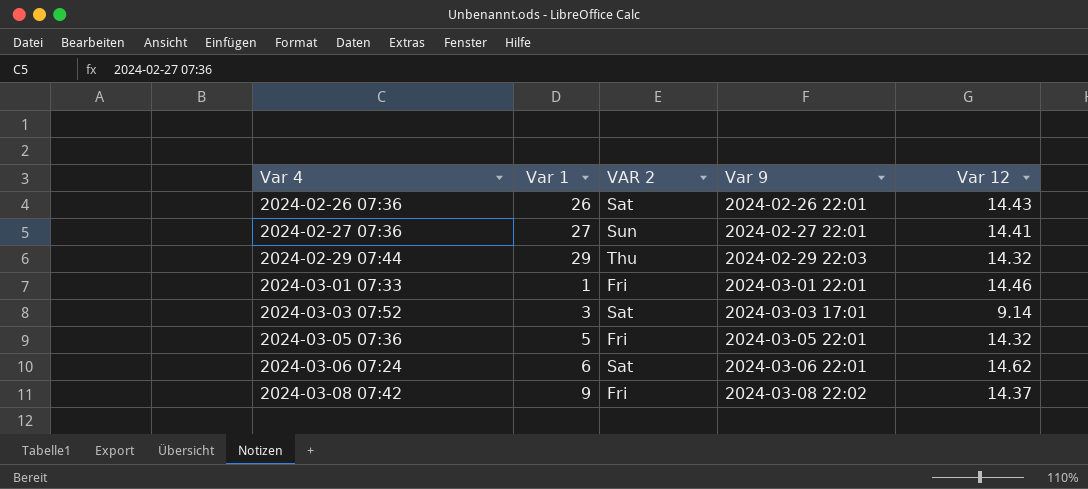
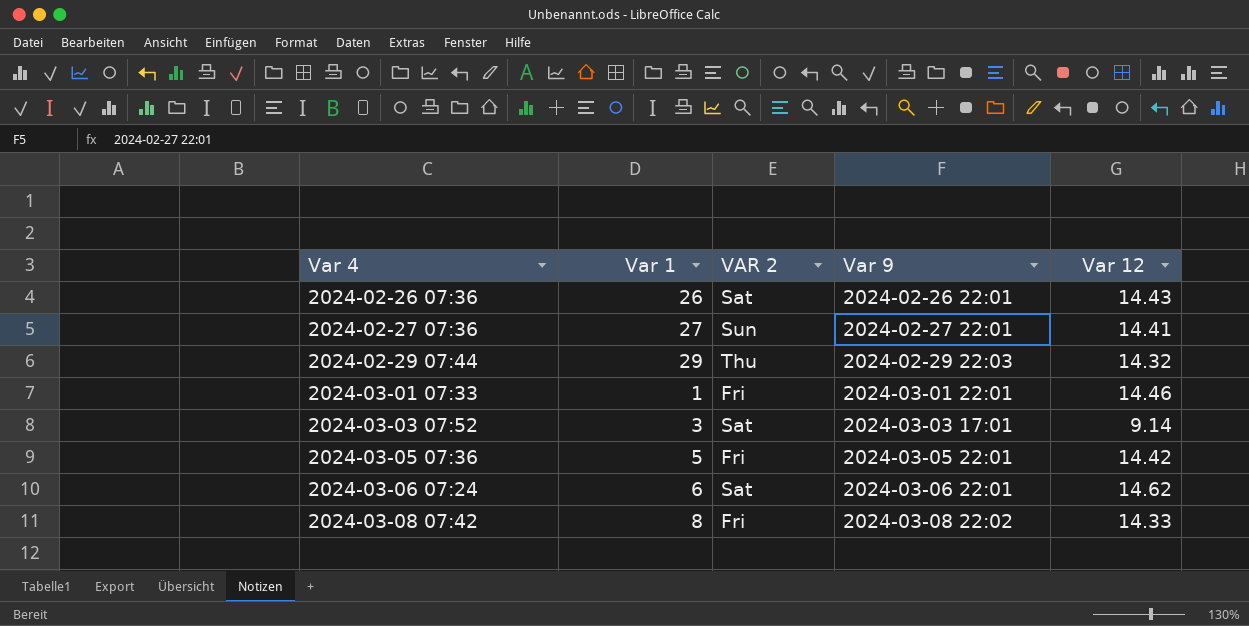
2024-03-05 07:36 | Var 12: 14.32 -> 14.42
2024-03-08 07:42 | Var 1: 9 -> 8
2024-03-08 07:42 | Var 12: 14.37 -> 14.33

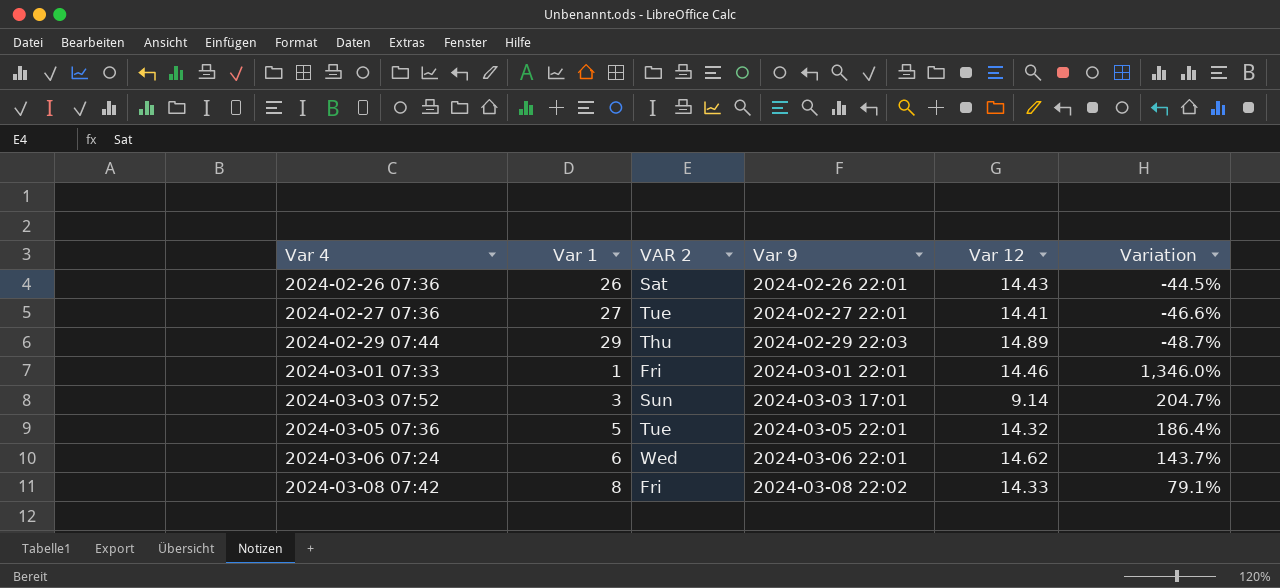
column Variation | formula: none -> ([Var 12] - [Var 1]) / [Var 1]
2024-02-27 07:36 | VAR 2: Sun -> Tue
2024-02-29 07:44 | Var 12: 14.32 -> 14.89
2024-03-03 07:52 | VAR 2: Sat -> Sun
2024-03-05 07:36 | VAR 2: Fri -> Tue
2024-03-05 07:36 | Var 12: 14.42 -> 14.32
2024-03-06 07:24 | VAR 2: Sat -> Wed

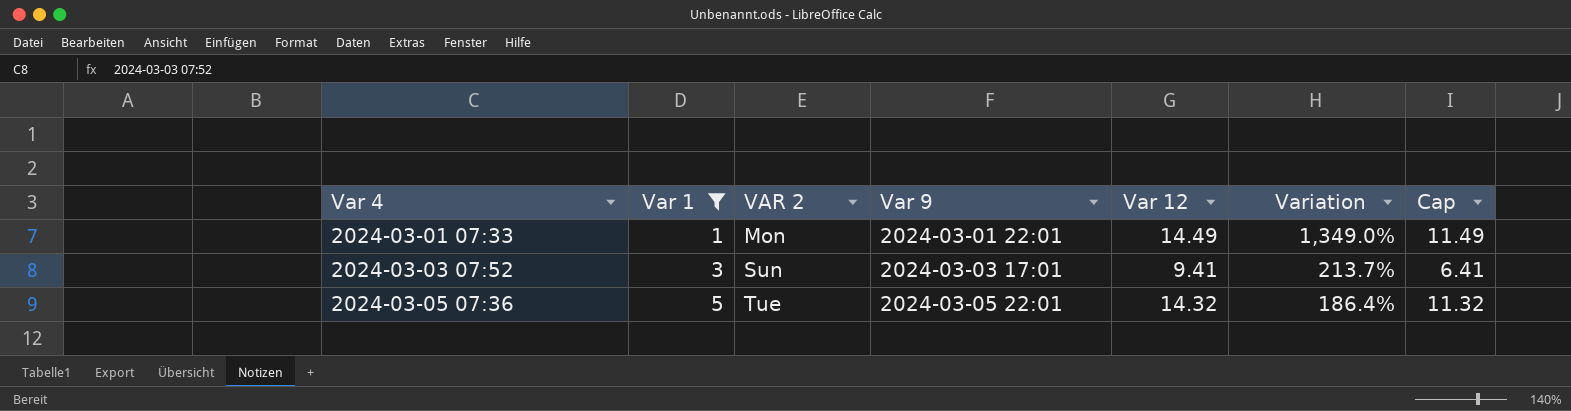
filter: none -> Var 1 <= 5
column Cap | formula: none -> [Var 12] - 3
2024-03-01 07:33 | VAR 2: Fri -> Mon
2024-03-01 07:33 | Var 12: 14.46 -> 14.49
2024-03-01 07:33 | Variation: 1,346.0% -> 1,349.0%
2024-03-03 07:52 | Var 12: 9.14 -> 9.41
2024-03-03 07:52 | Variation: 204.7% -> 213.7%

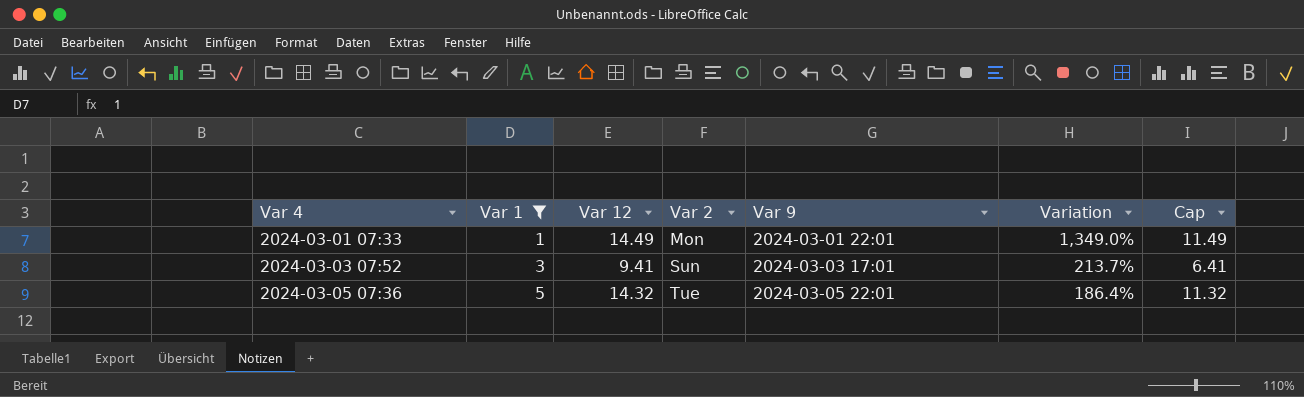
column Var 12 | position: 5 -> 3
column name: VAR 2 -> Var 2

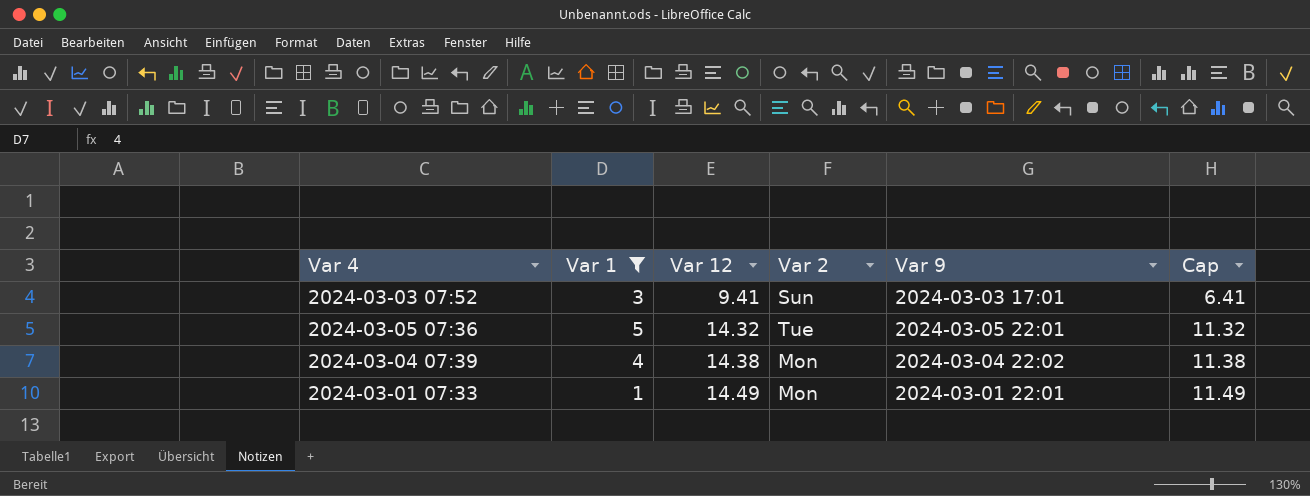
row order: Var 4 ascending -> Var 12 ascending
column Variation | formula: ([Var 12] - [Var 1]) / [Var 1] -> none
row 2024-03-04 07:39: none -> 4 | 14.38 | Mon | 2024-03-04 22:02 | 11.38

